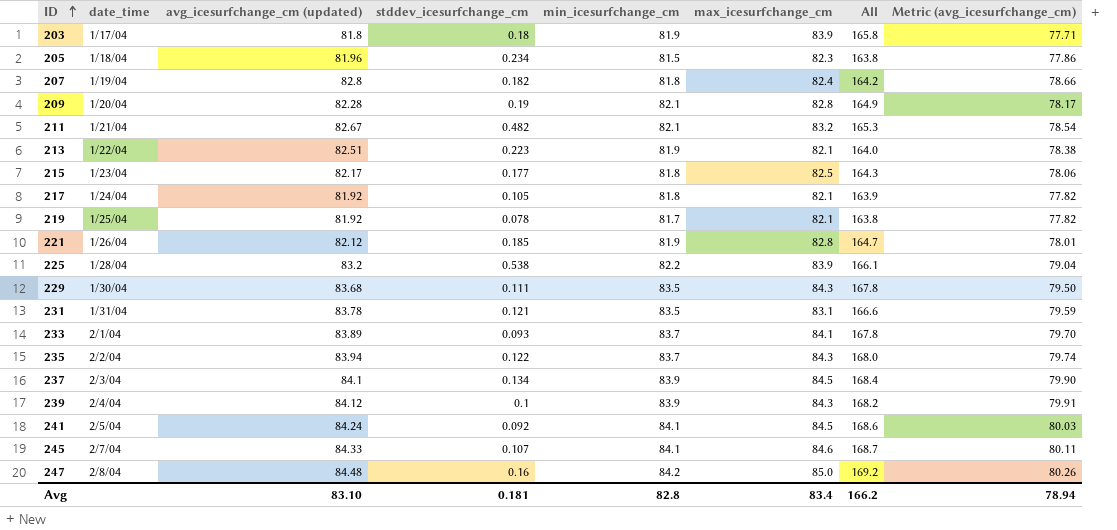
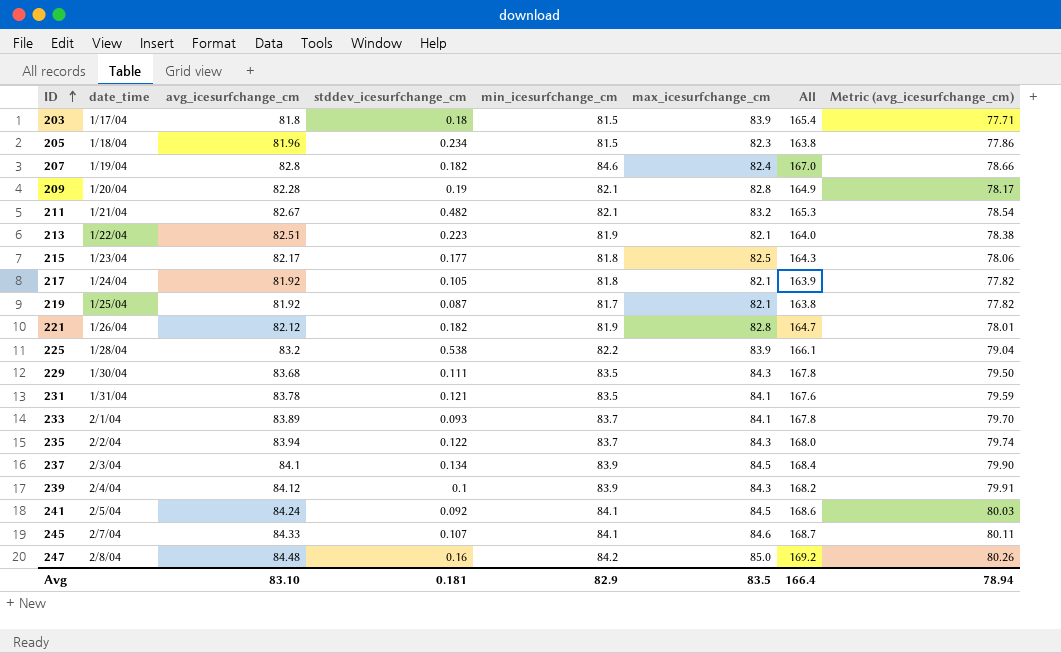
column name: avg_icesurfchange_cm (updated) -> avg_icesurfchange_cm
203 | min_icesurfchange_cm: 81.9 -> 81.5
203 | All: 165.8 -> 165.4
207 | min_icesurfchange_cm: 81.8 -> 84.6
207 | All: 164.2 -> 167.0
219 | stddev_icesurfchange_cm: 0.078 -> 0.087
221 | stddev_icesurfchange_cm: 0.185 -> 0.182
231 | max_icesurfchange_cm: 83.1 -> 84.1
231 | All: 166.6 -> 167.6
Avg | min_icesurfchange_cm: 82.8 -> 82.9
Avg | max_icesurfchange_cm: 83.4 -> 83.5
Avg | All: 166.2 -> 166.4

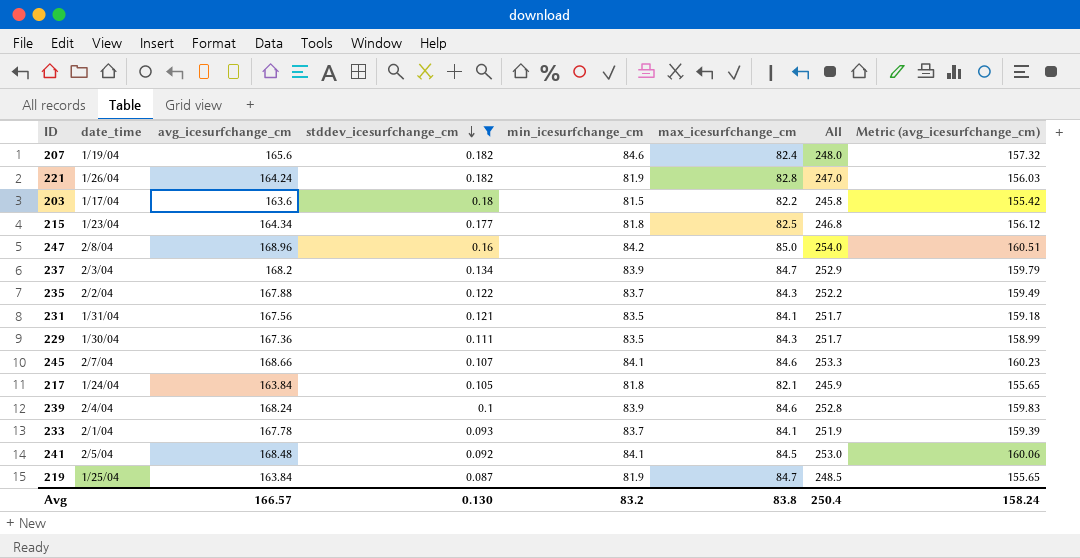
filter: none -> stddev_icesurfchange_cm <= 0.182
row order: ID ascending -> stddev_icesurfchange_cm descending
column All | formula: [min_icesurfchange_cm] + [max_icesurfchange_cm] -> [avg_icesurfchange_cm] + [max_icesurfchange_cm]
207 | avg_icesurfchange_cm: 82.8 -> 165.6
207 | Metric (avg_icesurfchange_cm): 78.66 -> 157.32
221 | avg_icesurfchange_cm: 82.12 -> 164.24
221 | Metric (avg_icesurfchange_cm): 78.01 -> 156.03
203 | avg_icesurfchange_cm: 81.8 -> 163.6
203 | max_icesurfchange_cm: 83.9 -> 82.2
203 | Metric (avg_icesurfchange_cm): 77.71 -> 155.42
215 | avg_icesurfchange_cm: 82.17 -> 164.34
215 | Metric (avg_icesurfchange_cm): 78.06 -> 156.12
247 | avg_icesurfchange_cm: 84.48 -> 168.96
247 | Metric (avg_icesurfchange_cm): 80.26 -> 160.51
237 | avg_icesurfchange_cm: 84.1 -> 168.2
237 | max_icesurfchange_cm: 84.5 -> 84.7
237 | Metric (avg_icesurfchange_cm): 79.90 -> 159.79
235 | avg_icesurfchange_cm: 83.94 -> 167.88
235 | Metric (avg_icesurfchange_cm): 79.74 -> 159.49
231 | avg_icesurfchange_cm: 83.78 -> 167.56
231 | Metric (avg_icesurfchange_cm): 79.59 -> 159.18
229 | avg_icesurfchange_cm: 83.68 -> 167.36
229 | Metric (avg_icesurfchange_cm): 79.50 -> 158.99
245 | avg_icesurfchange_cm: 84.33 -> 168.66
245 | Metric (avg_icesurfchange_cm): 80.11 -> 160.23
217 | avg_icesurfchange_cm: 81.92 -> 163.84
217 | Metric (avg_icesurfchange_cm): 77.82 -> 155.65
239 | avg_icesurfchange_cm: 84.12 -> 168.24
239 | max_icesurfchange_cm: 84.3 -> 84.6
239 | Metric (avg_icesurfchange_cm): 79.91 -> 159.83
233 | avg_icesurfchange_cm: 83.89 -> 167.78
233 | Metric (avg_icesurfchange_cm): 79.70 -> 159.39
241 | avg_icesurfchange_cm: 84.24 -> 168.48
241 | Metric (avg_icesurfchange_cm): 80.03 -> 160.06
219 | avg_icesurfchange_cm: 81.92 -> 163.84
219 | min_icesurfchange_cm: 81.7 -> 81.9
219 | max_icesurfchange_cm: 82.1 -> 84.7
219 | Metric (avg_icesurfchange_cm): 77.82 -> 155.65
Avg | avg_icesurfchange_cm: 83.10 -> 166.57
Avg | stddev_icesurfchange_cm: 0.181 -> 0.130
Avg | min_icesurfchange_cm: 82.9 -> 83.2
Avg | max_icesurfchange_cm: 83.5 -> 83.8
Avg | All: 166.4 -> 250.4
Avg | Metric (avg_icesurfchange_cm): 78.94 -> 158.24

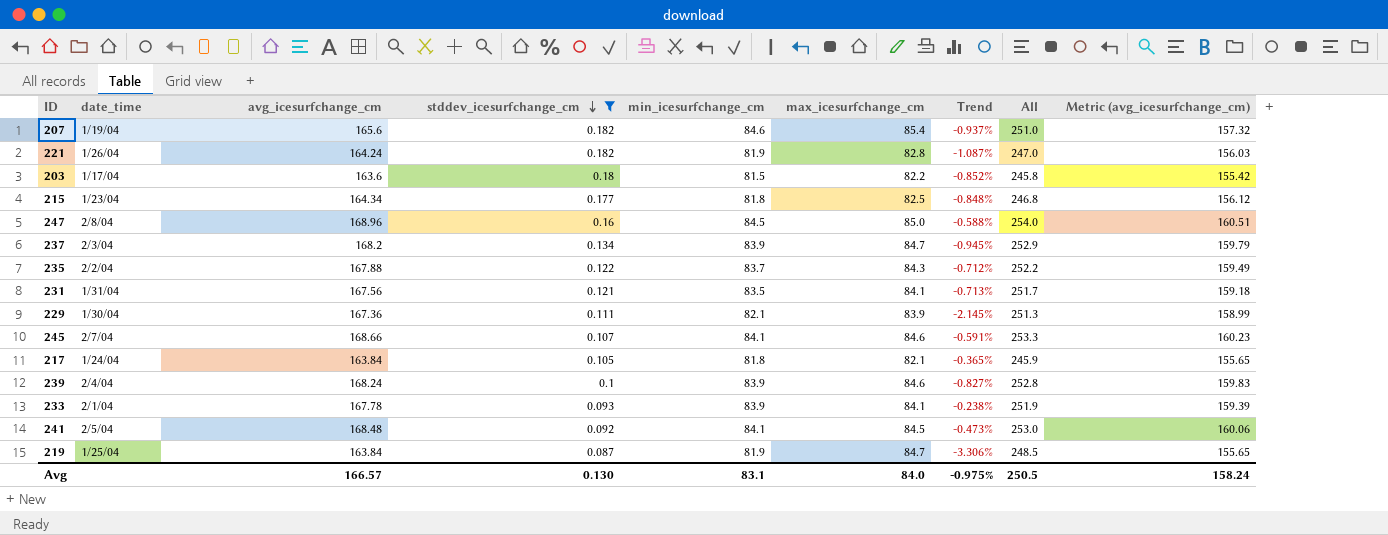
column Trend | formula: none -> ([min_icesurfchange_cm] - [max_icesurfchange_cm]) / [max_icesurfchange_cm]
207 | max_icesurfchange_cm: 82.4 -> 85.4
207 | All: 248.0 -> 251.0
247 | min_icesurfchange_cm: 84.2 -> 84.5
229 | min_icesurfchange_cm: 83.5 -> 82.1
229 | max_icesurfchange_cm: 84.3 -> 83.9
229 | All: 251.7 -> 251.3
233 | min_icesurfchange_cm: 83.7 -> 83.9
Avg | min_icesurfchange_cm: 83.2 -> 83.1
Avg | max_icesurfchange_cm: 83.8 -> 84.0
Avg | All: 250.4 -> 250.5

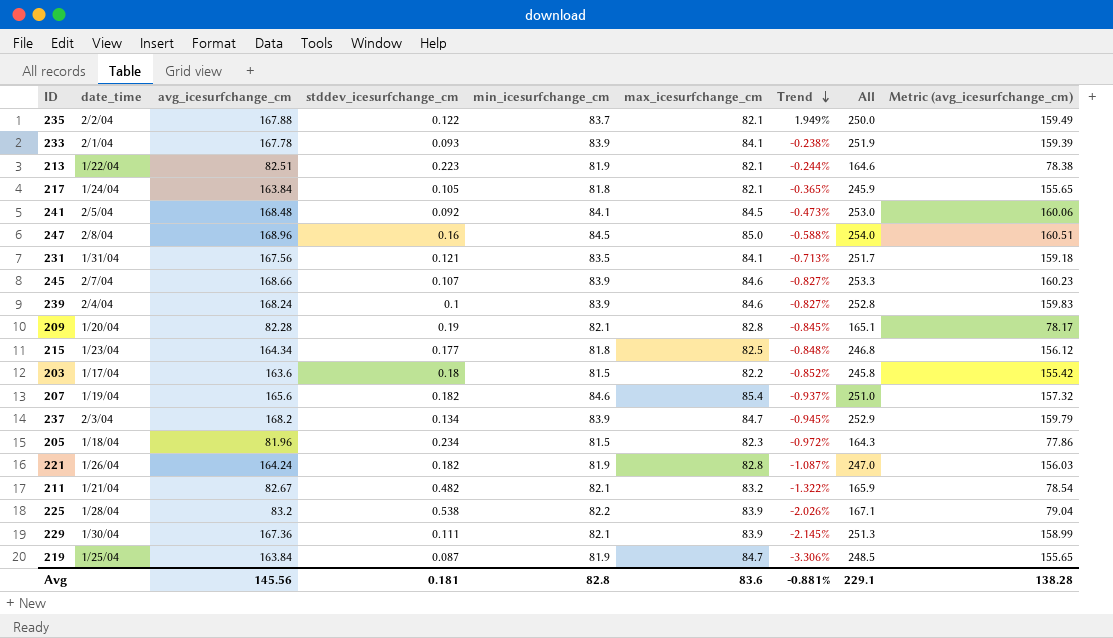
filter: stddev_icesurfchange_cm <= 0.182 -> none
row order: stddev_icesurfchange_cm descending -> Trend descending
235 | max_icesurfchange_cm: 84.3 -> 82.1
235 | Trend: -0.712% -> 1.949%
235 | All: 252.2 -> 250.0
245 | min_icesurfchange_cm: 84.1 -> 83.9
245 | Trend: -0.591% -> -0.827%
Avg | avg_icesurfchange_cm: 166.57 -> 145.56
Avg | stddev_icesurfchange_cm: 0.130 -> 0.181
Avg | min_icesurfchange_cm: 83.1 -> 82.8
Avg | max_icesurfchange_cm: 84.0 -> 83.6
Avg | Trend: -0.975% -> -0.881%
Avg | All: 250.5 -> 229.1
Avg | Metric (avg_icesurfchange_cm): 158.24 -> 138.28

